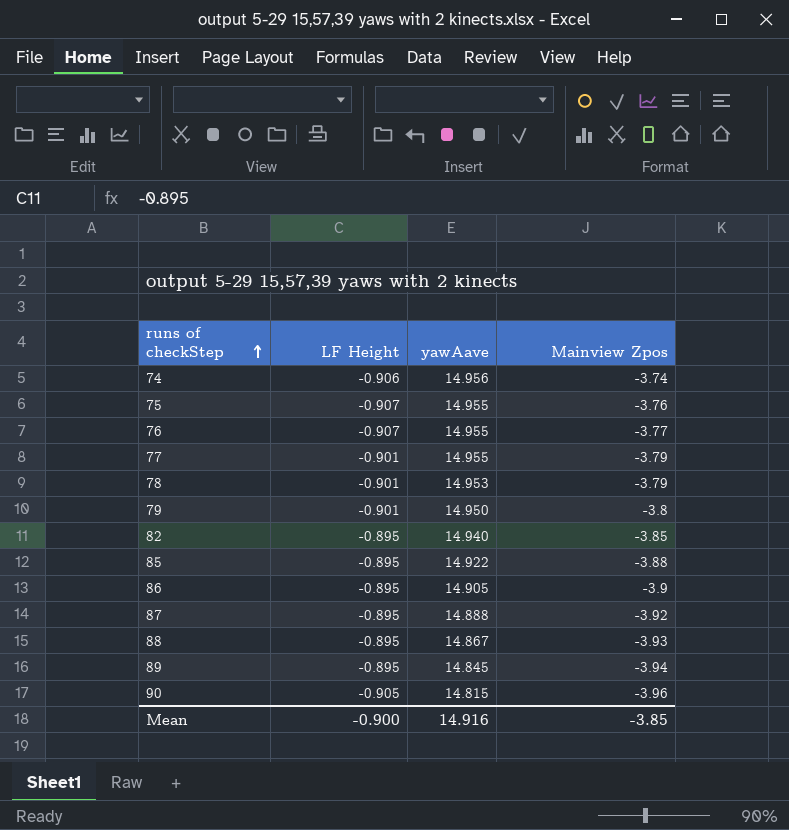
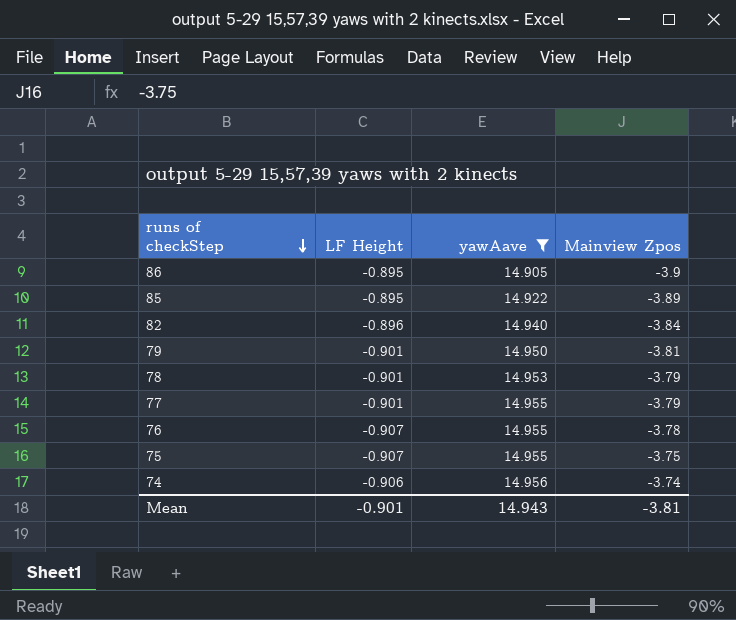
filter: none -> yawAave >= 14.905
row order: runs of checkStep ascending -> runs of checkStep descending
85 | Mainview Zpos: -3.88 -> -3.89
82 | LF Height: -0.895 -> -0.896
82 | Mainview Zpos: -3.85 -> -3.84
79 | Mainview Zpos: -3.8 -> -3.81
76 | Mainview Zpos: -3.77 -> -3.78
75 | Mainview Zpos: -3.76 -> -3.75
Mean | LF Height: -0.900 -> -0.901
Mean | yawAave: 14.916 -> 14.943
Mean | Mainview Zpos: -3.85 -> -3.81

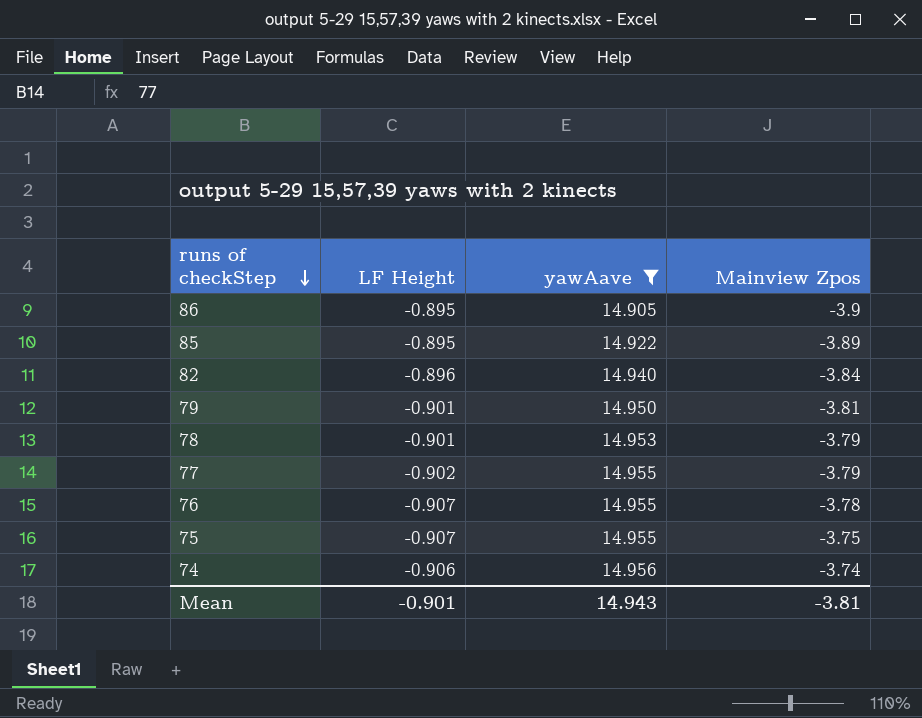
77 | LF Height: -0.901 -> -0.902

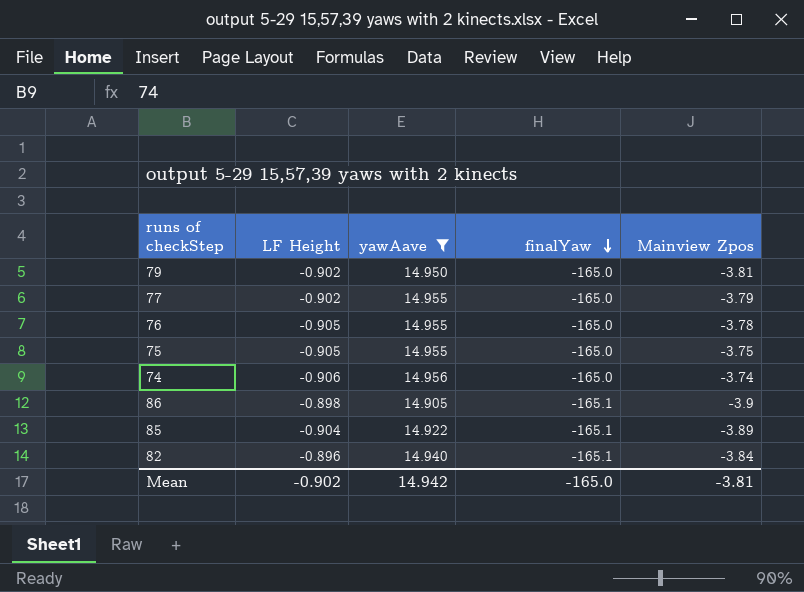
row order: runs of checkStep descending -> finalYaw descending
column finalYaw | position: none -> 4
row 78: -0.901 | 14.953 | -3.79 -> none
79 | LF Height: -0.901 -> -0.902
76 | LF Height: -0.907 -> -0.905
75 | LF Height: -0.907 -> -0.905
86 | LF Height: -0.895 -> -0.898
85 | LF Height: -0.895 -> -0.904
Mean | LF Height: -0.901 -> -0.902
Mean | yawAave: 14.943 -> 14.942

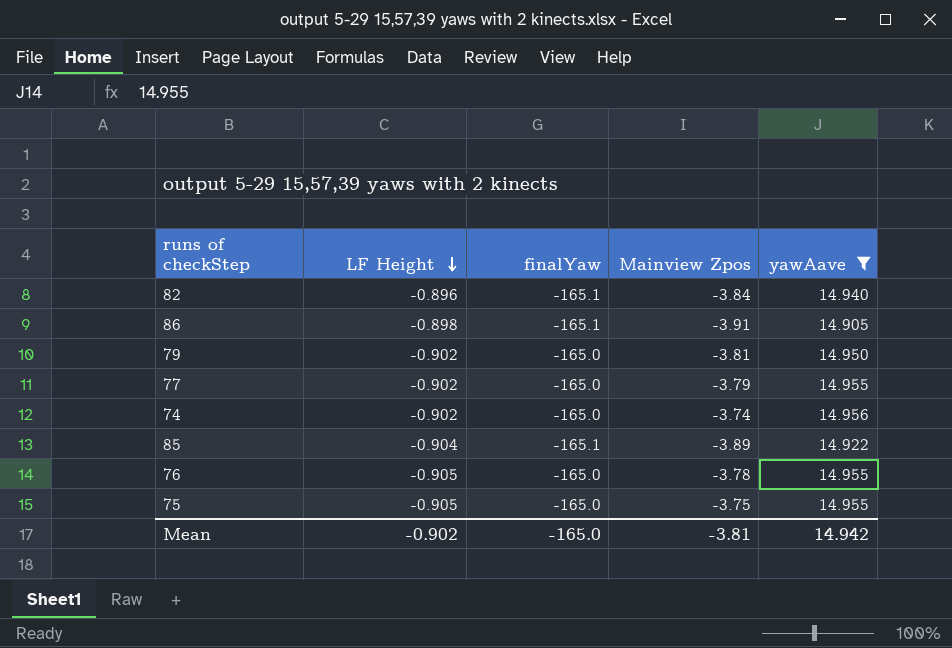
row order: finalYaw descending -> LF Height descending
column yawAave | position: 3 -> 5
86 | Mainview Zpos: -3.9 -> -3.91
74 | LF Height: -0.906 -> -0.902

